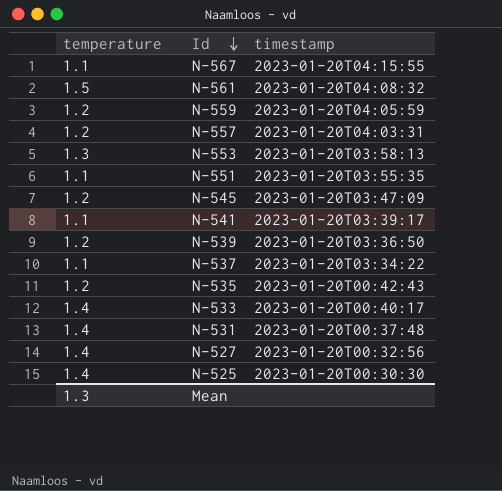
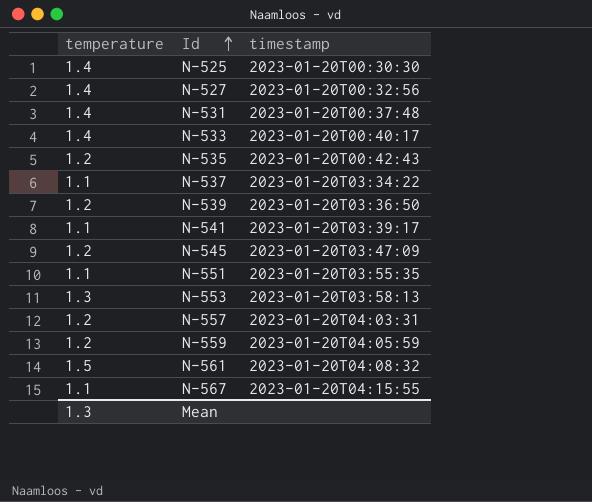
row order: Id descending -> Id ascending

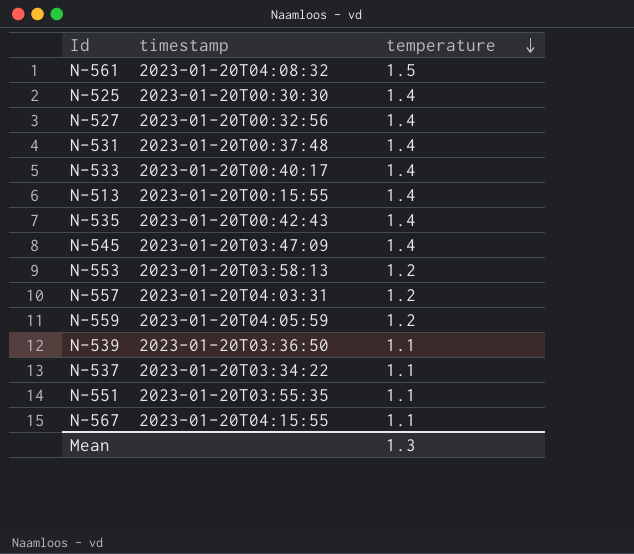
row order: Id ascending -> temperature descending
column temperature | position: 1 -> 3
row N-541: 1.1 | 2023-01-20T03:39:17 -> none
row N-513: none -> 2023-01-20T00:15:55 | 1.4
N-535 | temperature: 1.2 -> 1.4
N-545 | temperature: 1.2 -> 1.4
N-553 | temperature: 1.3 -> 1.2
N-539 | temperature: 1.2 -> 1.1

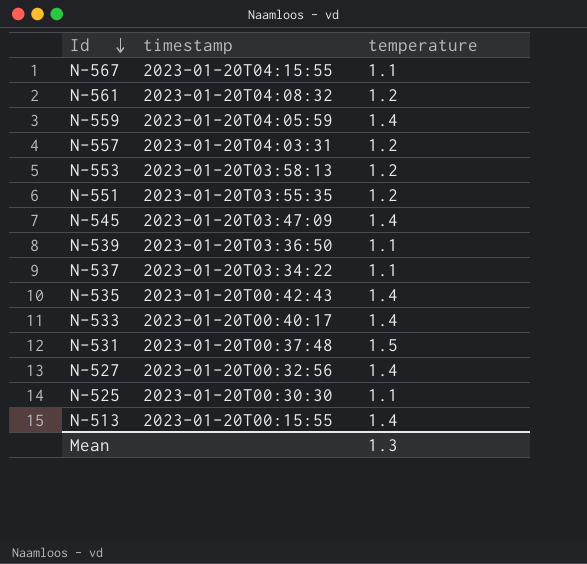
row order: temperature descending -> Id descending
N-561 | temperature: 1.5 -> 1.2
N-559 | temperature: 1.2 -> 1.4
N-551 | temperature: 1.1 -> 1.2
N-531 | temperature: 1.4 -> 1.5
N-525 | temperature: 1.4 -> 1.1

